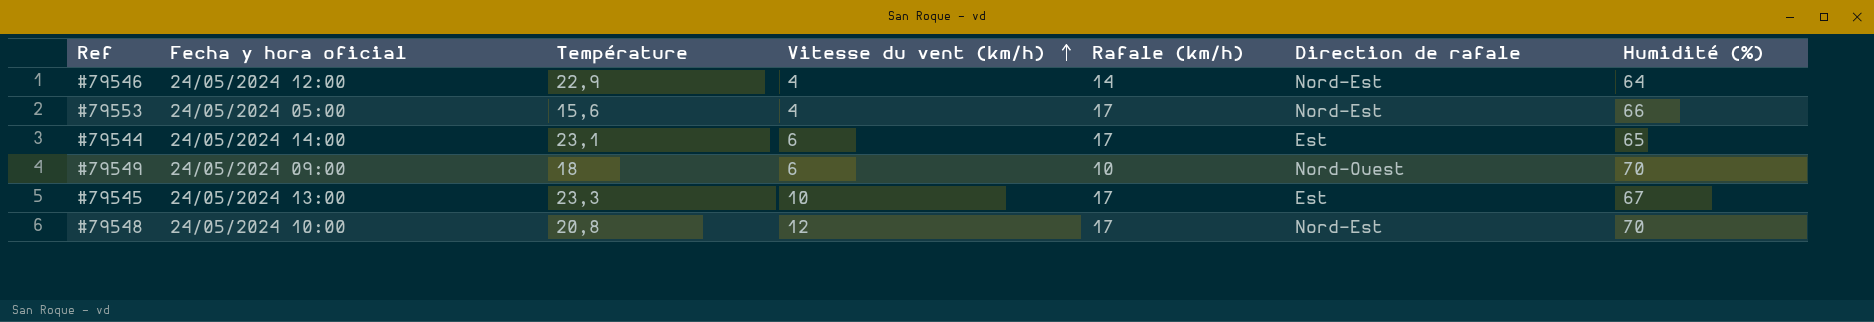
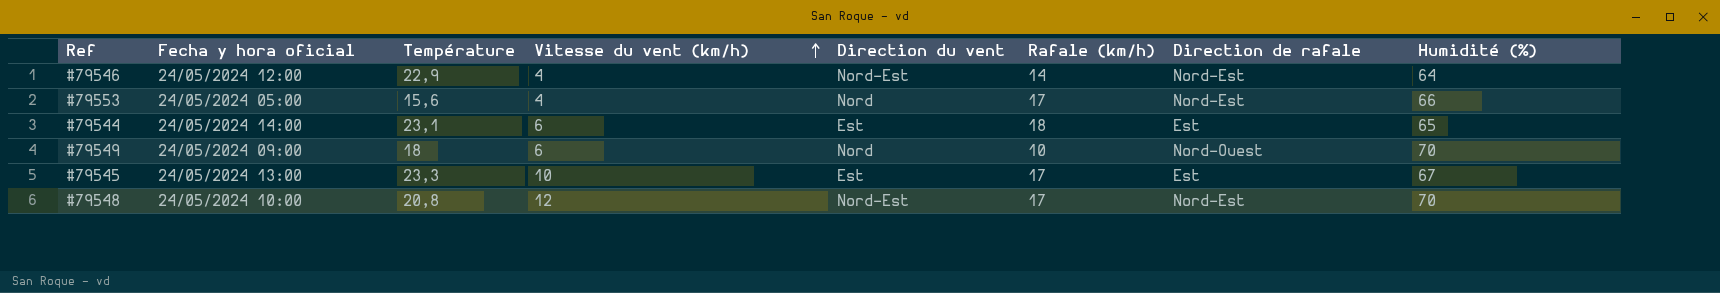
column Direction du vent | position: none -> 5
#79544 | Rafale (km/h): 17 -> 18

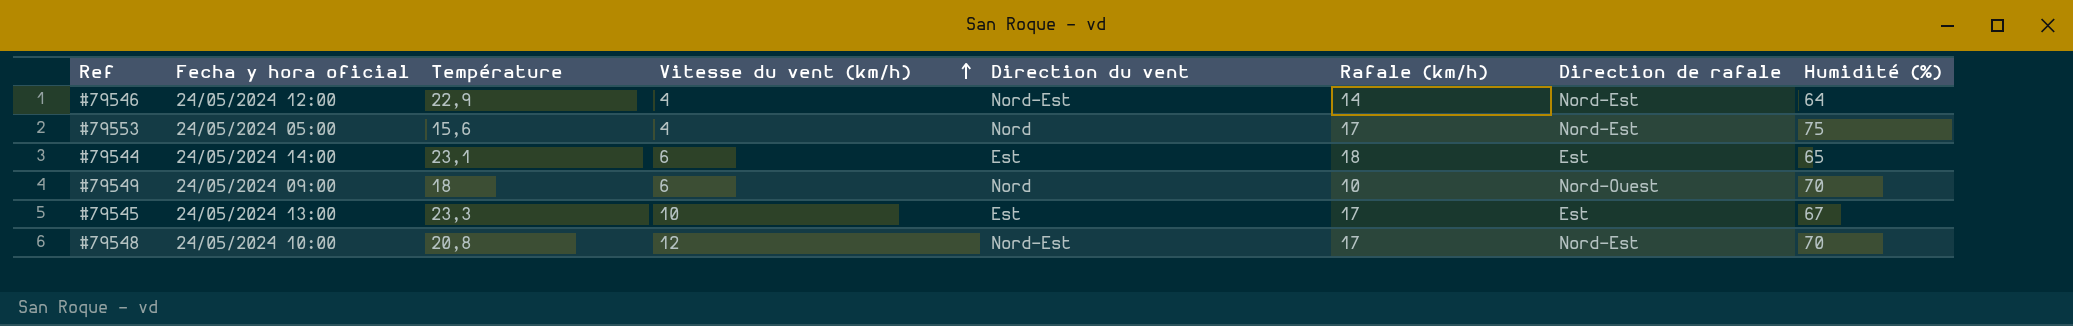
#79553 | Humidité (%): 66 -> 75

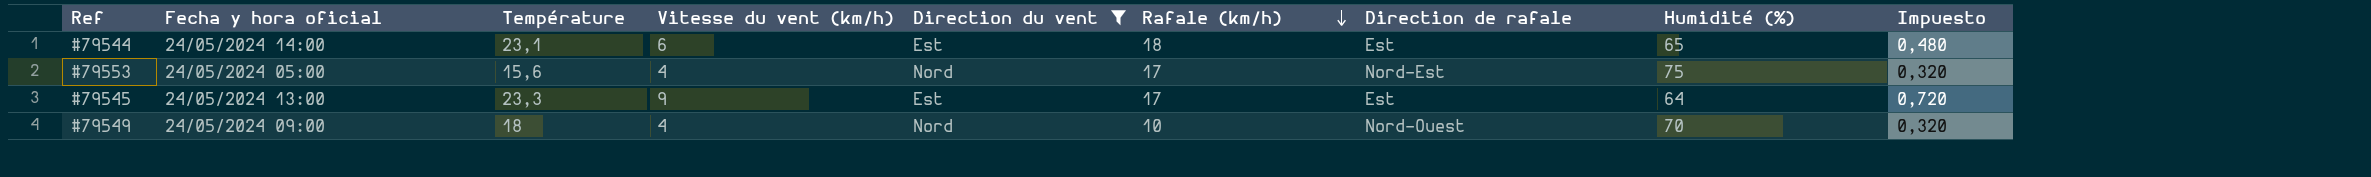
filter: none -> Direction du vent != Nord-Est
row order: Vitesse du vent (km/h) ascending -> Rafale (km/h) descending
column Impuesto | formula: none -> [Vitesse du vent (km/h)] * 0,08
#79545 | Vitesse du vent (km/h): 10 -> 9
#79545 | Humidité (%): 67 -> 64
#79549 | Vitesse du vent (km/h): 6 -> 4

